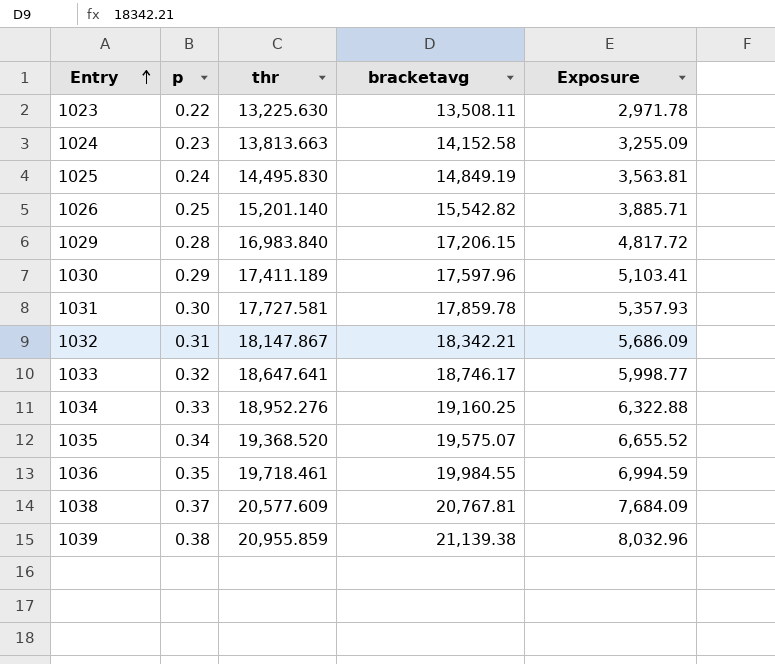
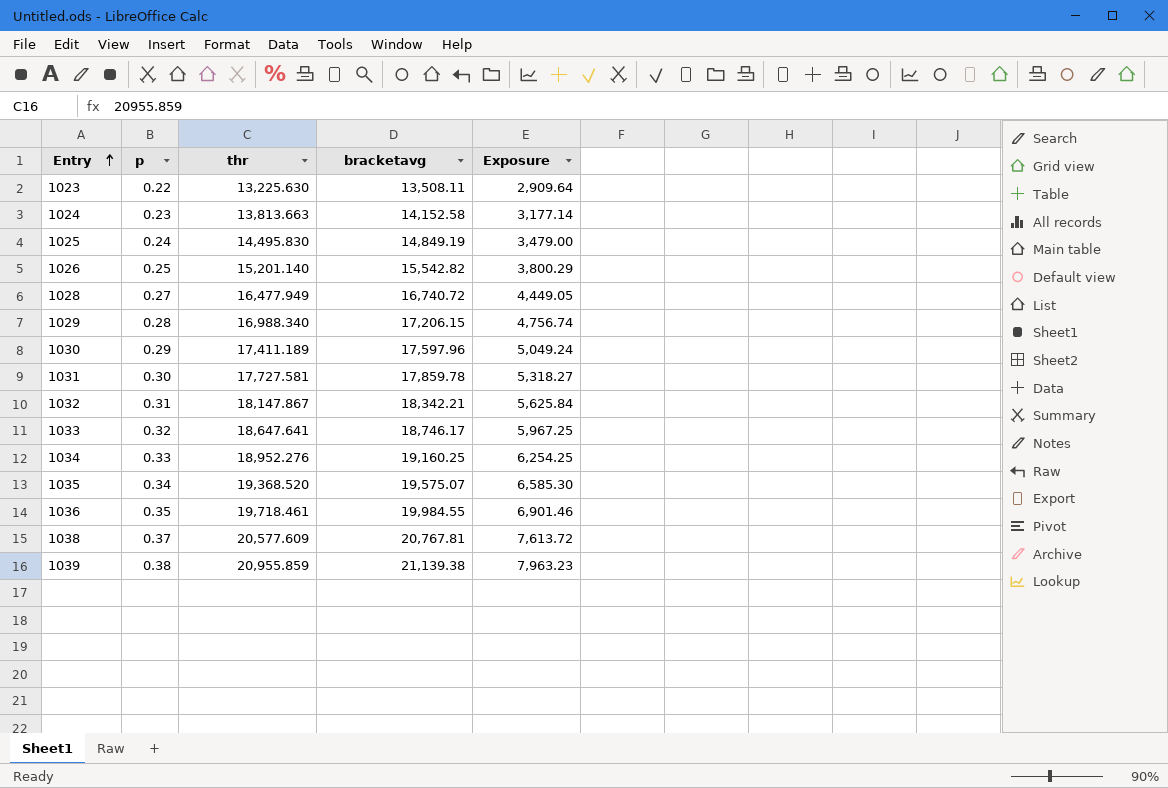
column Exposure | formula: [p] * [bracketavg] -> [p] * [thr]
row 1028: none -> 0.27 | 16,477.949 | 16,740.72 | 4,449.05
1029 | thr: 16,983.840 -> 16,988.340

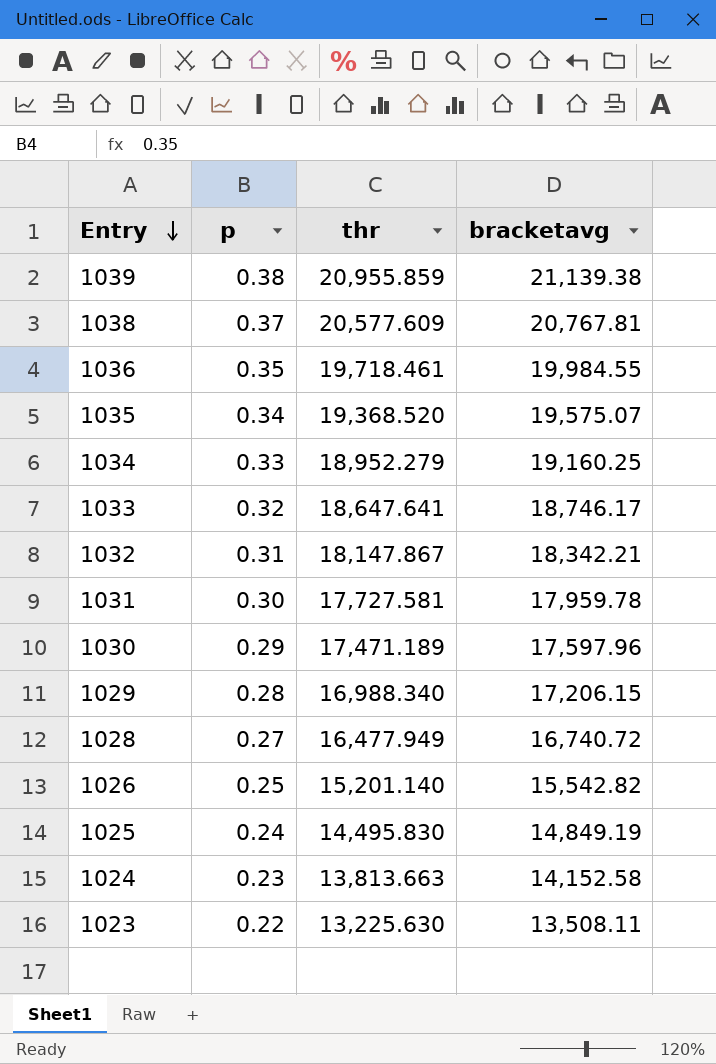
row order: Entry ascending -> Entry descending
column Exposure | formula: [p] * [thr] -> none
1034 | thr: 18,952.276 -> 18,952.279
1031 | bracketavg: 17,859.78 -> 17,959.78
1030 | thr: 17,411.189 -> 17,471.189

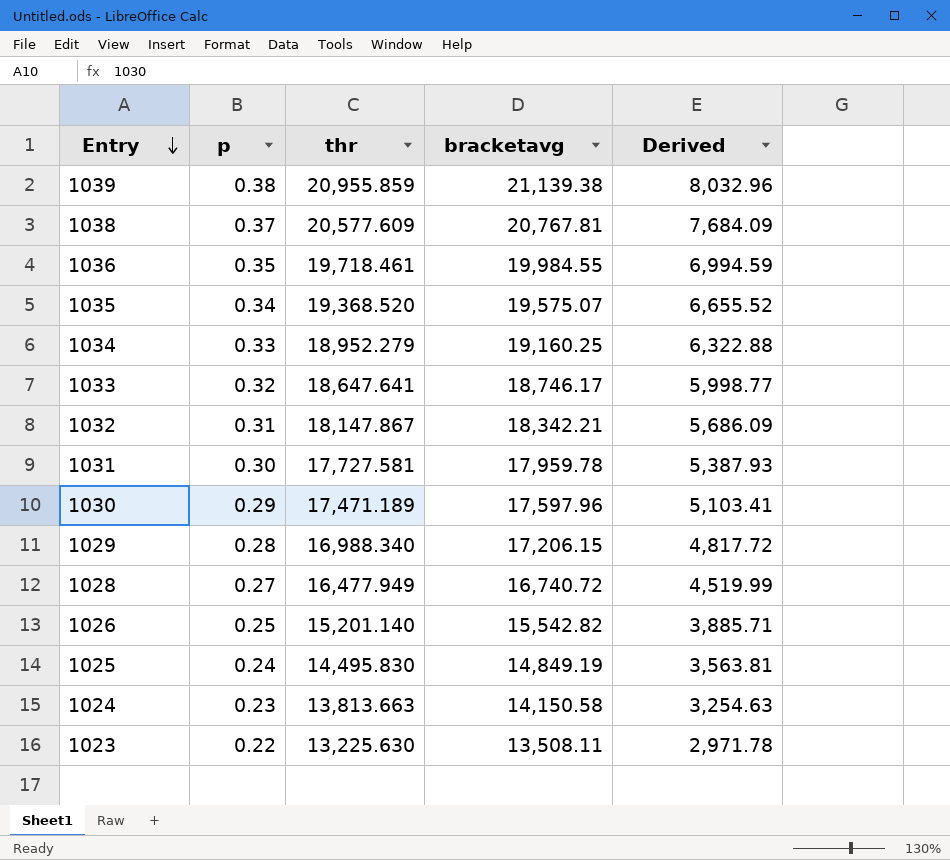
column Derived | formula: none -> [p] * [bracketavg]
1024 | bracketavg: 14,152.58 -> 14,150.58

